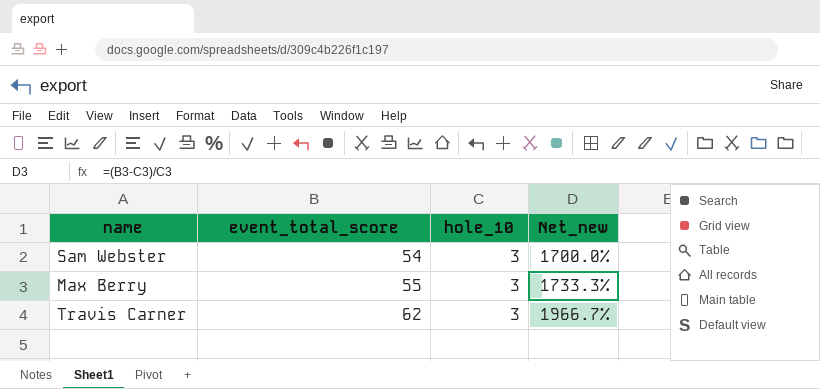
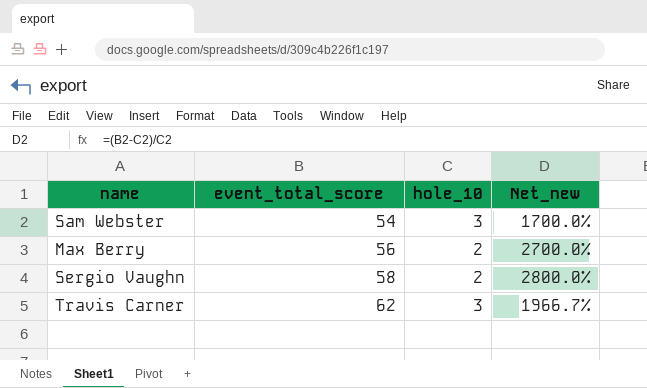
Max Berry | event_total_score: 55 -> 56
Max Berry | hole_10: 3 -> 2
Max Berry | Net_new: 1733.3% -> 2700.0%
row Sergio Vaughn: none -> 58 | 2 | 2800.0%

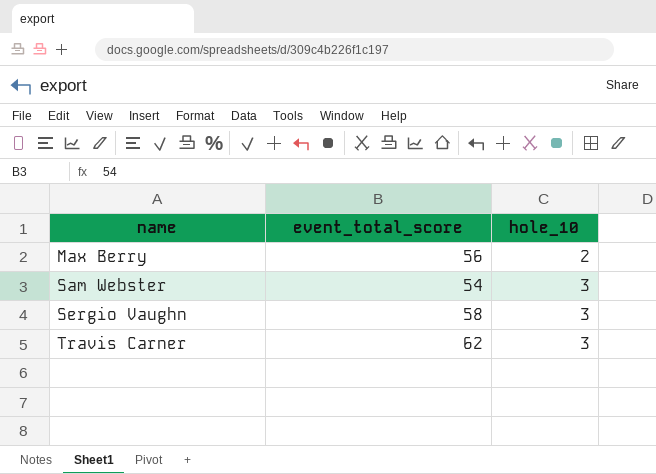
row order: event_total_score ascending -> name ascending
column Net_new | formula: ([event_total_score] - [hole_10]) / [hole_10] -> none
Sergio Vaughn | hole_10: 2 -> 3

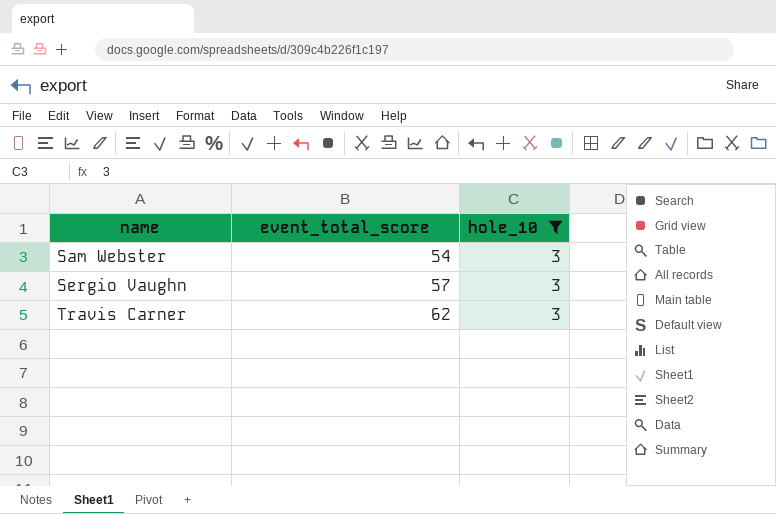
filter: none -> hole_10 = 3
Sergio Vaughn | event_total_score: 58 -> 57

